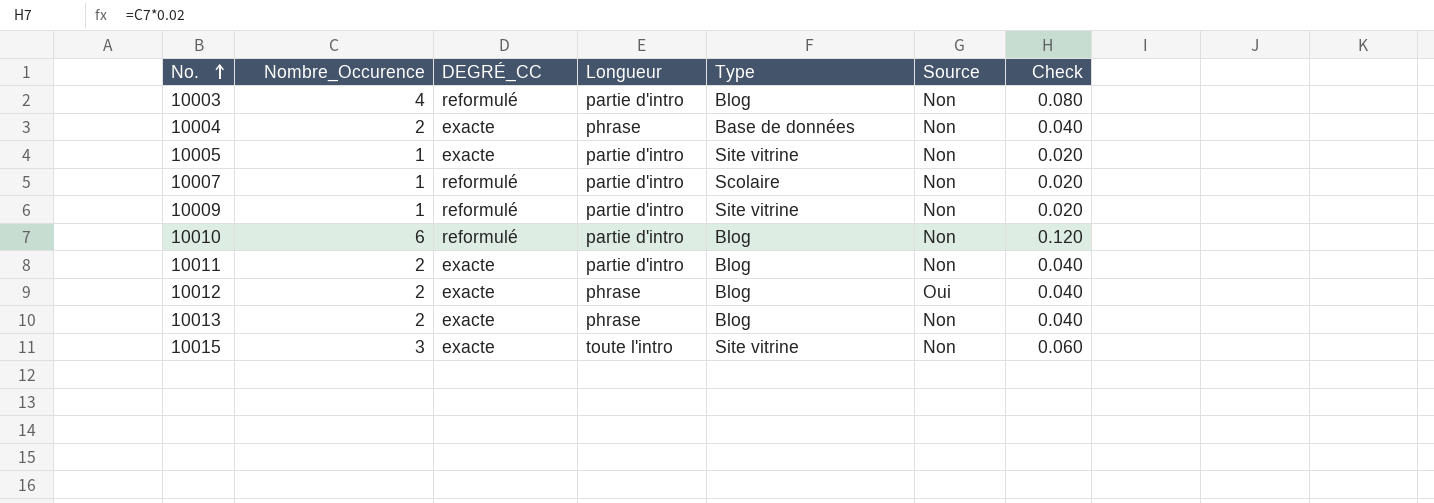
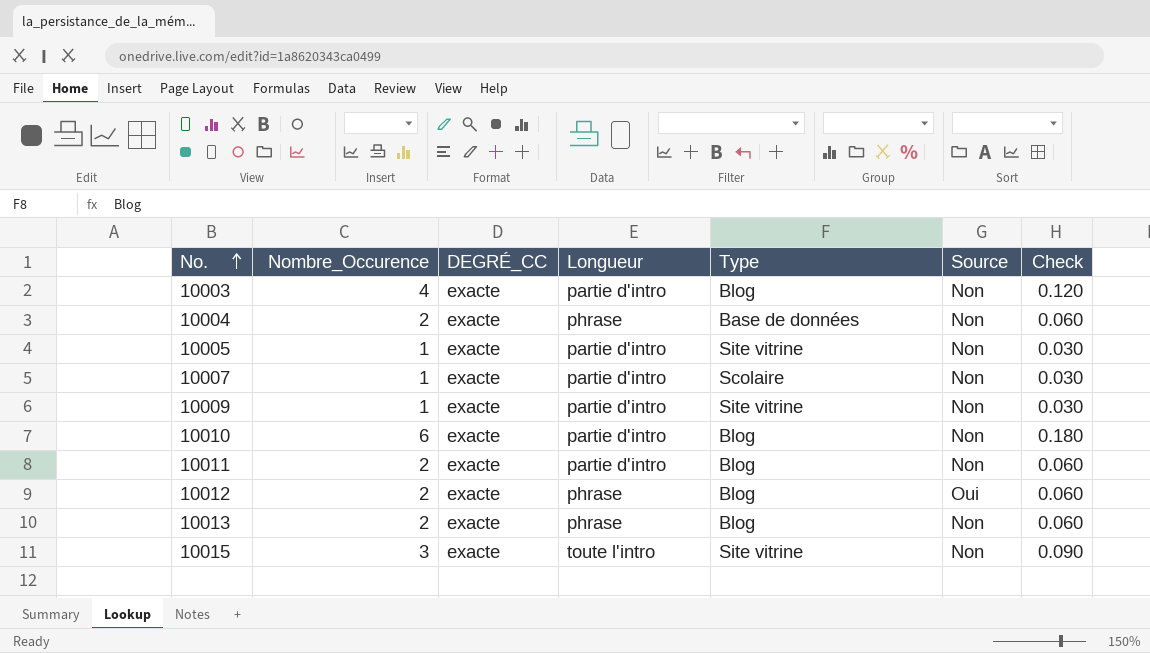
column Check | formula: [Nombre_Occurence] * 0.02 -> [Nombre_Occurence] * 0.03
10003 | DEGRÉ_CC: reformulé -> exacte
10007 | DEGRÉ_CC: reformulé -> exacte
10009 | DEGRÉ_CC: reformulé -> exacte
10010 | DEGRÉ_CC: reformulé -> exacte

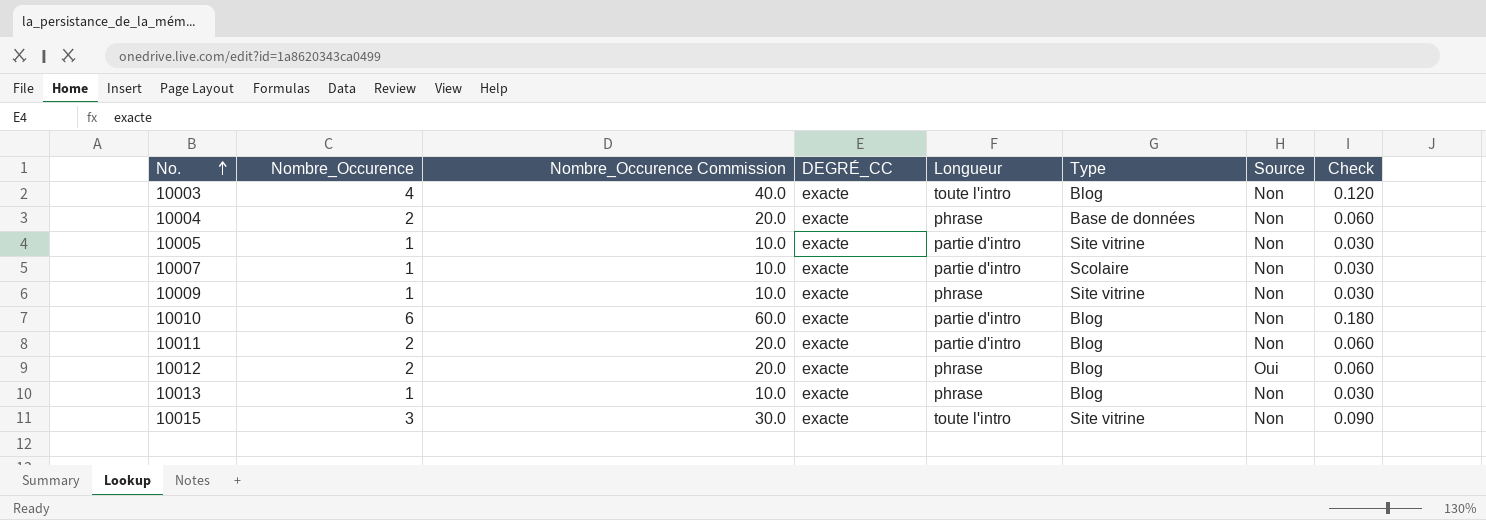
column Nombre_Occurence Commission | formula: none -> [Nombre_Occurence] * 10
10003 | Longueur: partie d'intro -> toute l'intro
10009 | Longueur: partie d'intro -> phrase
10013 | Nombre_Occurence: 2 -> 1
10013 | Check: 0.060 -> 0.030

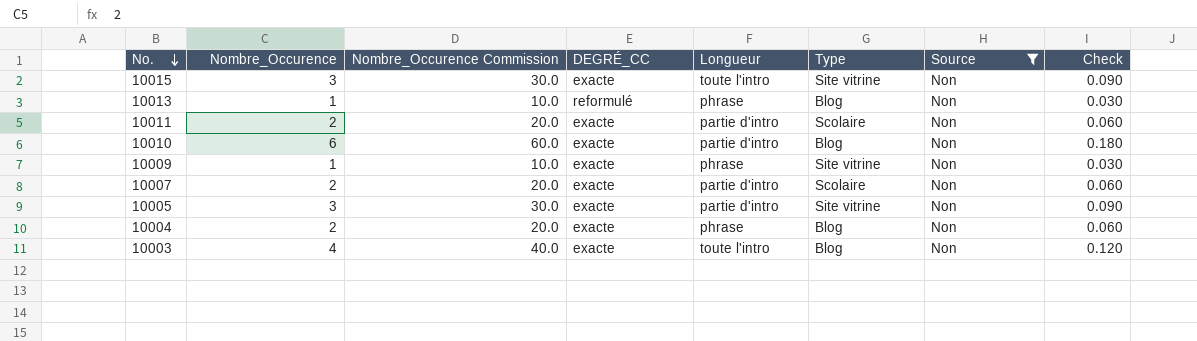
filter: none -> Source = Non
row order: No. ascending -> No. descending
10013 | DEGRÉ_CC: exacte -> reformulé
10011 | Type: Blog -> Scolaire
10007 | Nombre_Occurence: 1 -> 2
10007 | Nombre_Occurence Commission: 10.0 -> 20.0
10007 | Check: 0.030 -> 0.060
10005 | Nombre_Occurence: 1 -> 3
10005 | Nombre_Occurence Commission: 10.0 -> 30.0
10005 | Check: 0.030 -> 0.090
10004 | Type: Base de données -> Blog

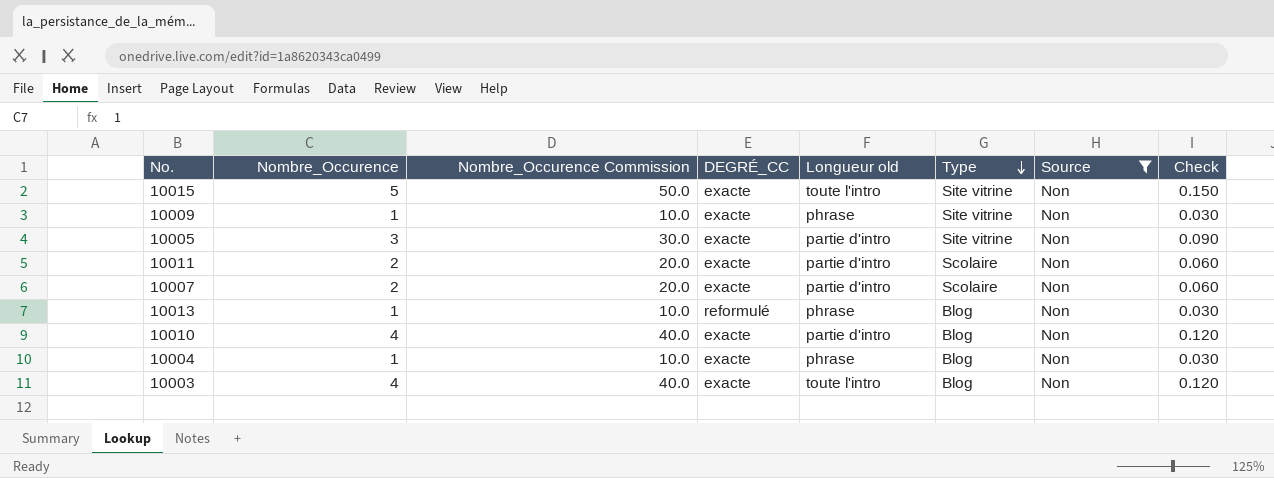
row order: No. descending -> Type descending
column name: Longueur -> Longueur old
10015 | Nombre_Occurence: 3 -> 5
10015 | Nombre_Occurence Commission: 30.0 -> 50.0
10015 | Check: 0.090 -> 0.150
10010 | Nombre_Occurence: 6 -> 4
10010 | Nombre_Occurence Commission: 60.0 -> 40.0
10010 | Check: 0.180 -> 0.120
10004 | Nombre_Occurence: 2 -> 1
10004 | Nombre_Occurence Commission: 20.0 -> 10.0
10004 | Check: 0.060 -> 0.030

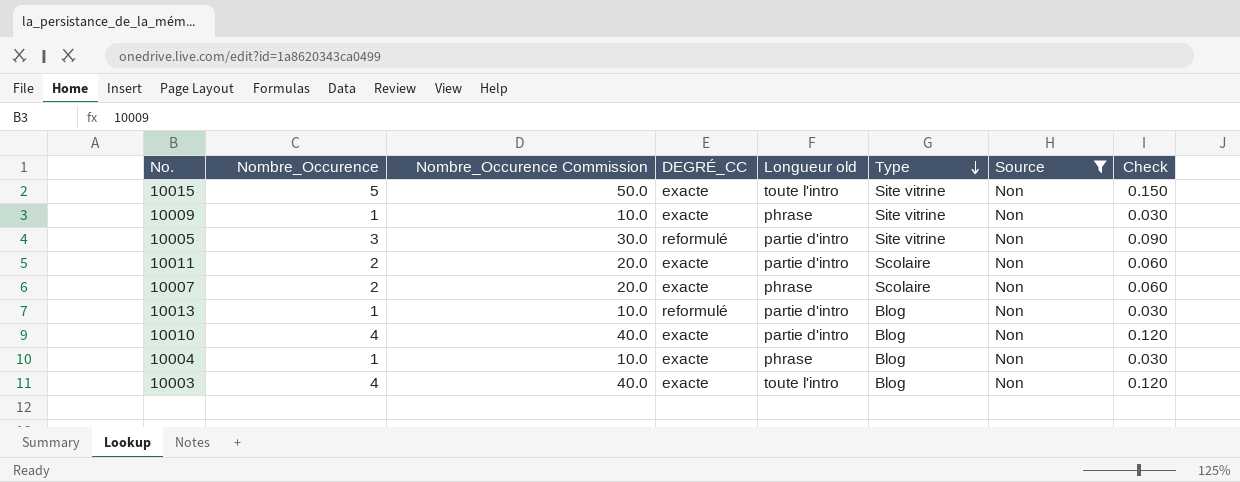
10005 | DEGRÉ_CC: exacte -> reformulé
10007 | Longueur old: partie d'intro -> phrase
10013 | Longueur old: phrase -> partie d'intro

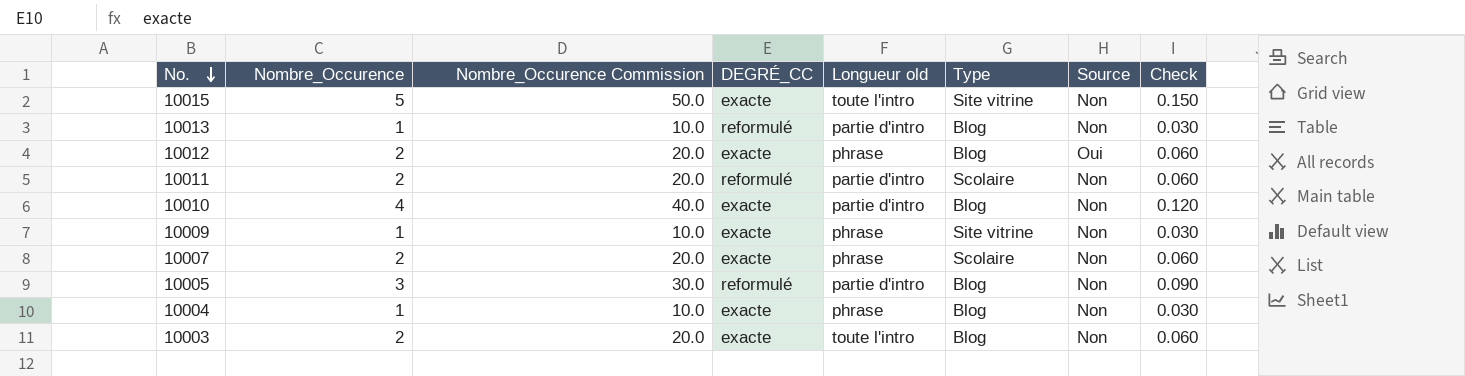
filter: Source = Non -> none
row order: Type descending -> No. descending
10011 | DEGRÉ_CC: exacte -> reformulé
10005 | Type: Site vitrine -> Blog
10003 | Nombre_Occurence: 4 -> 2
10003 | Nombre_Occurence Commission: 40.0 -> 20.0
10003 | Check: 0.120 -> 0.060

